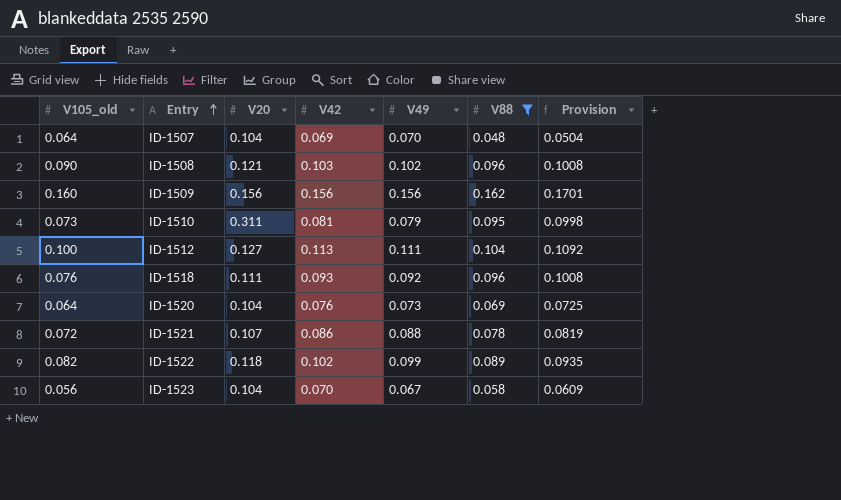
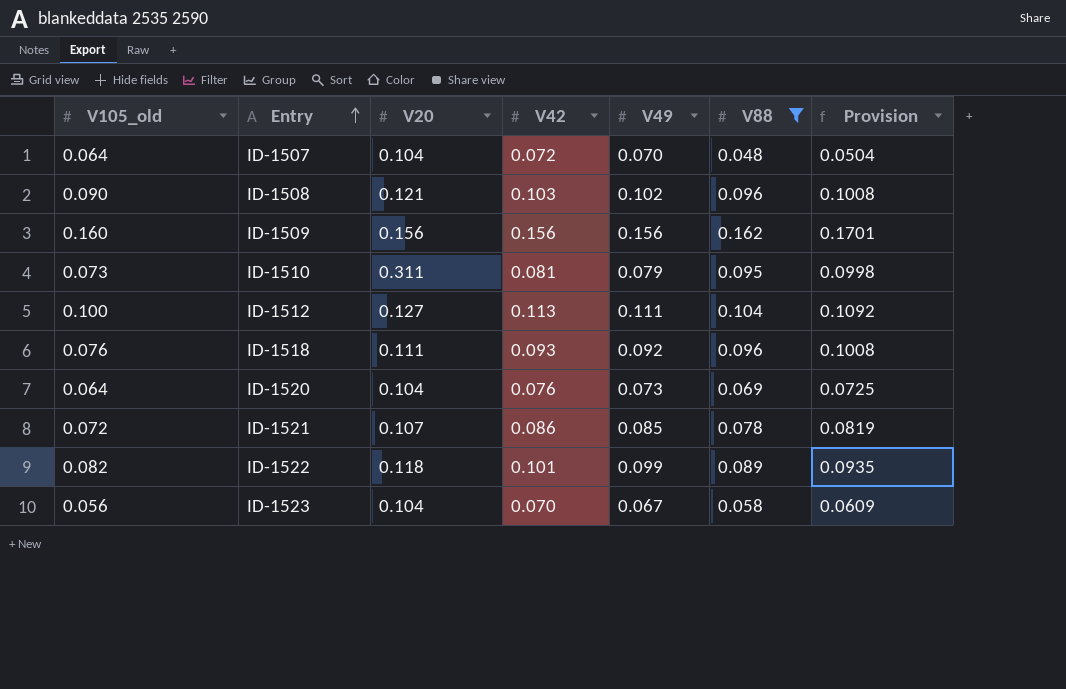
ID-1507 | V42: 0.069 -> 0.072
ID-1521 | V49: 0.088 -> 0.085
ID-1522 | V42: 0.102 -> 0.101

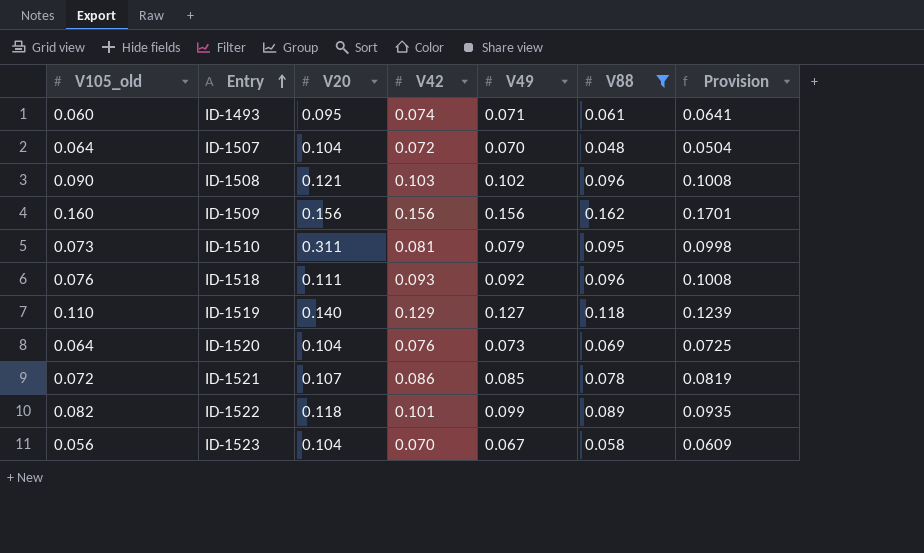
row ID-1512: 0.100 | 0.127 | 0.113 | 0.111 | 0.104 | 0.1092 -> none
row ID-1493: none -> 0.060 | 0.095 | 0.074 | 0.071 | 0.061 | 0.0641
row ID-1519: none -> 0.110 | 0.140 | 0.129 | 0.127 | 0.118 | 0.1239

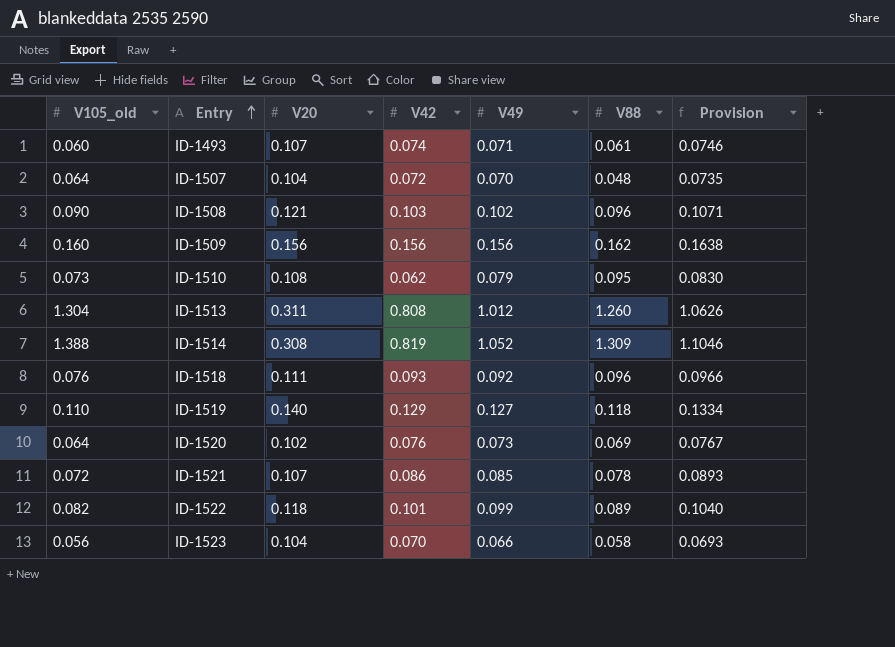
filter: V88 <= 0.162 -> none
column Provision | formula: [V88] * 1.05 -> [V49] * 1.05
ID-1493 | V20: 0.095 -> 0.107
ID-1510 | V20: 0.311 -> 0.108
ID-1510 | V42: 0.081 -> 0.062
ID-1520 | V20: 0.104 -> 0.102
ID-1523 | V49: 0.067 -> 0.066

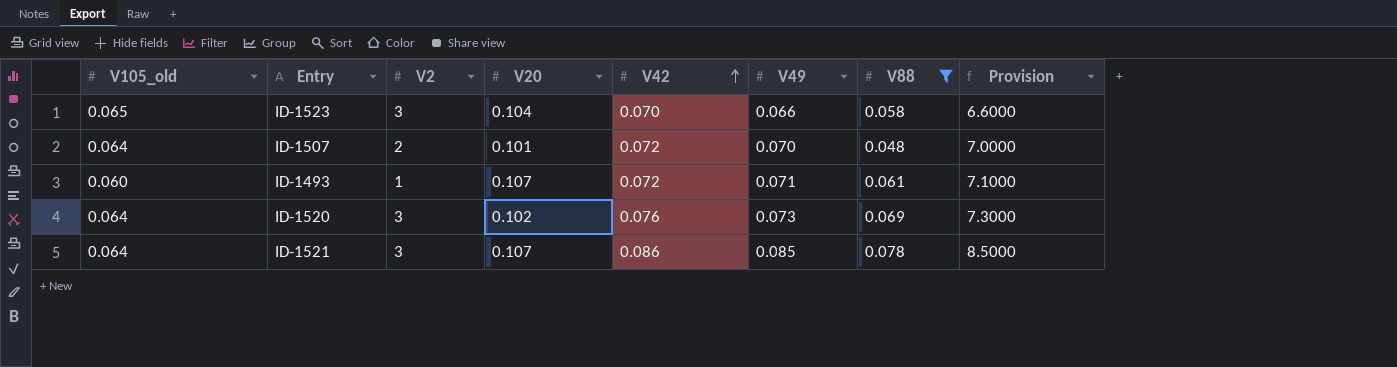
filter: none -> V88 <= 0.078
row order: Entry ascending -> V42 ascending
column V2 | position: none -> 3
column Provision | formula: [V49] * 1.05 -> [V49] * 100
ID-1523 | V105_old: 0.056 -> 0.065
ID-1507 | V20: 0.104 -> 0.101
ID-1493 | V42: 0.074 -> 0.072
ID-1521 | V105_old: 0.072 -> 0.064

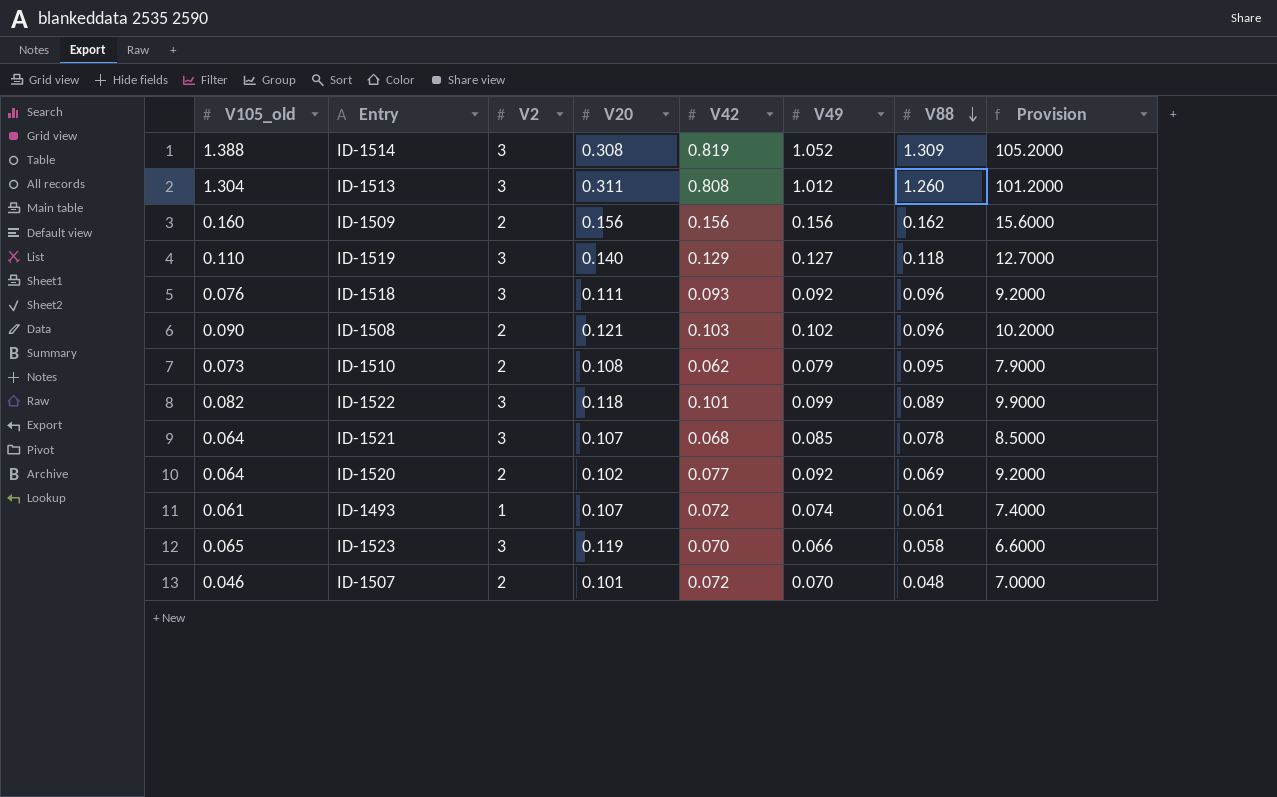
filter: V88 <= 0.078 -> none
row order: V42 ascending -> V88 descending
ID-1521 | V42: 0.086 -> 0.068
ID-1520 | V2: 3 -> 2
ID-1520 | V42: 0.076 -> 0.077
ID-1520 | V49: 0.073 -> 0.092
ID-1520 | Provision: 7.3000 -> 9.2000
ID-1493 | V105_old: 0.060 -> 0.061
ID-1493 | V49: 0.071 -> 0.074
ID-1493 | Provision: 7.1000 -> 7.4000
ID-1523 | V20: 0.104 -> 0.119
ID-1507 | V105_old: 0.064 -> 0.046

